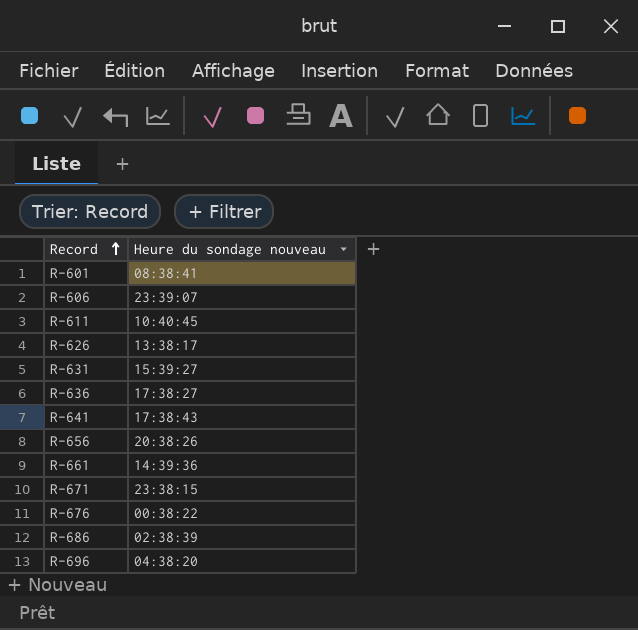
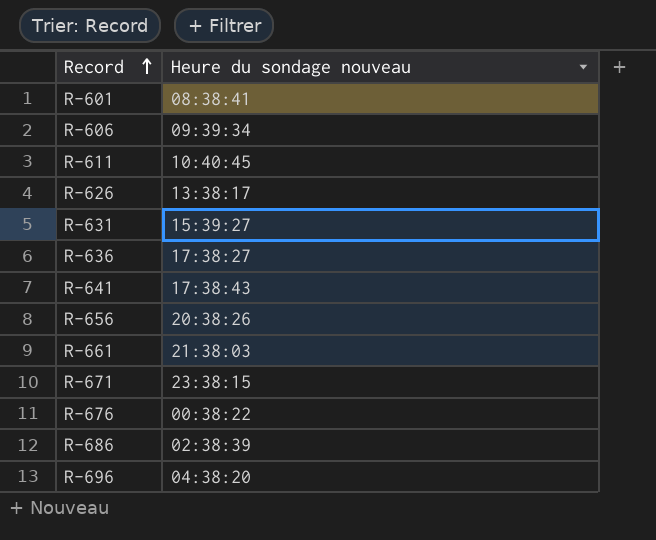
R-606 | Heure du sondage nouveau: 23:39:07 -> 09:39:34
R-661 | Heure du sondage nouveau: 14:39:36 -> 21:38:03

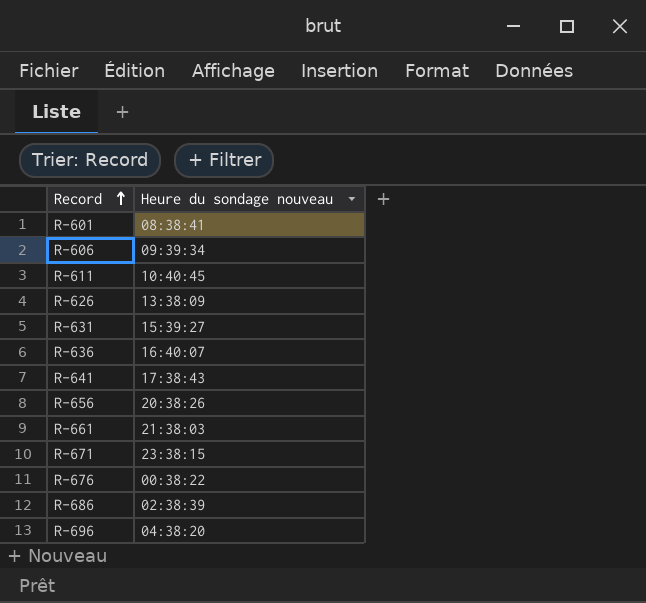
R-626 | Heure du sondage nouveau: 13:38:17 -> 13:38:09
R-636 | Heure du sondage nouveau: 17:38:27 -> 16:40:07

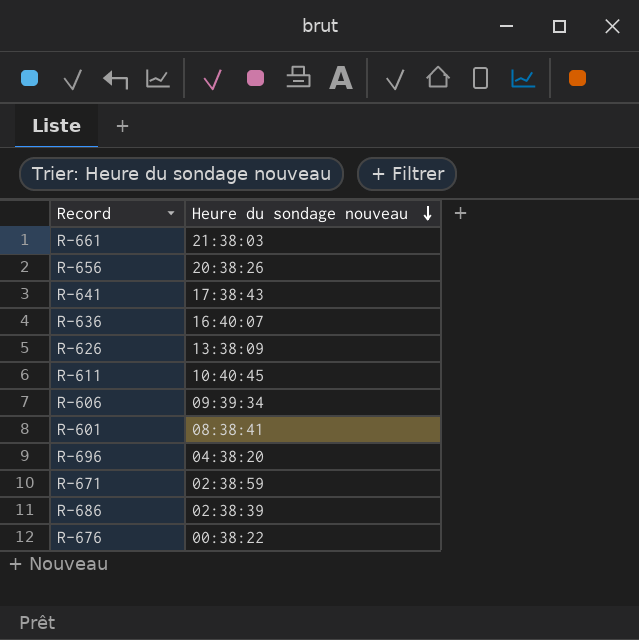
row order: Record ascending -> Heure du sondage nouveau descending
row R-631: 15:39:27 -> none
R-671 | Heure du sondage nouveau: 23:38:15 -> 02:38:59

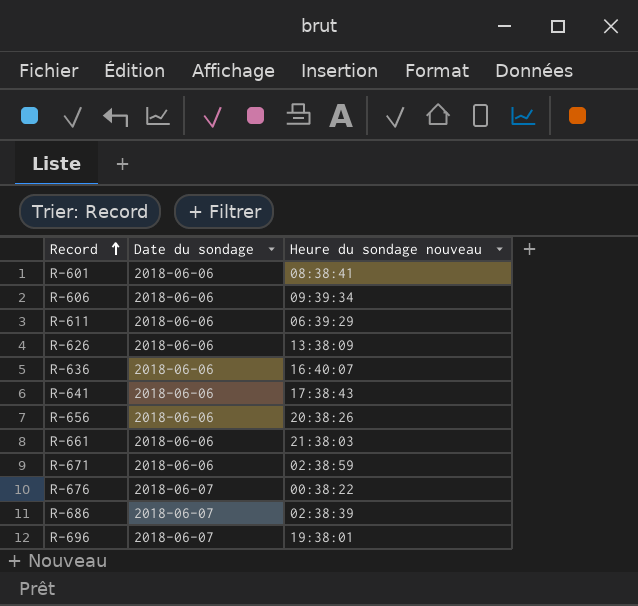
row order: Heure du sondage nouveau descending -> Record ascending
column Date du sondage | position: none -> 2
R-611 | Heure du sondage nouveau: 10:40:45 -> 06:39:29
R-696 | Heure du sondage nouveau: 04:38:20 -> 19:38:01

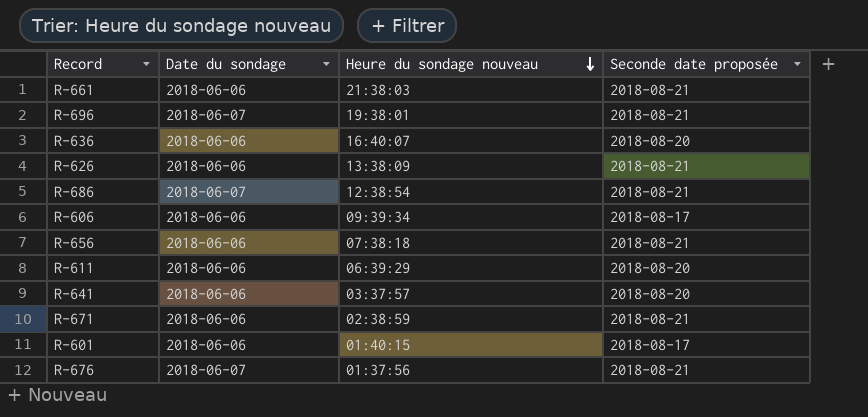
row order: Record ascending -> Heure du sondage nouveau descending
column Seconde date proposée | position: none -> 4
R-686 | Heure du sondage nouveau: 02:38:39 -> 12:38:54
R-656 | Heure du sondage nouveau: 20:38:26 -> 07:38:18
R-641 | Heure du sondage nouveau: 17:38:43 -> 03:37:57
R-601 | Heure du sondage nouveau: 08:38:41 -> 01:40:15
R-676 | Heure du sondage nouveau: 00:38:22 -> 01:37:56

